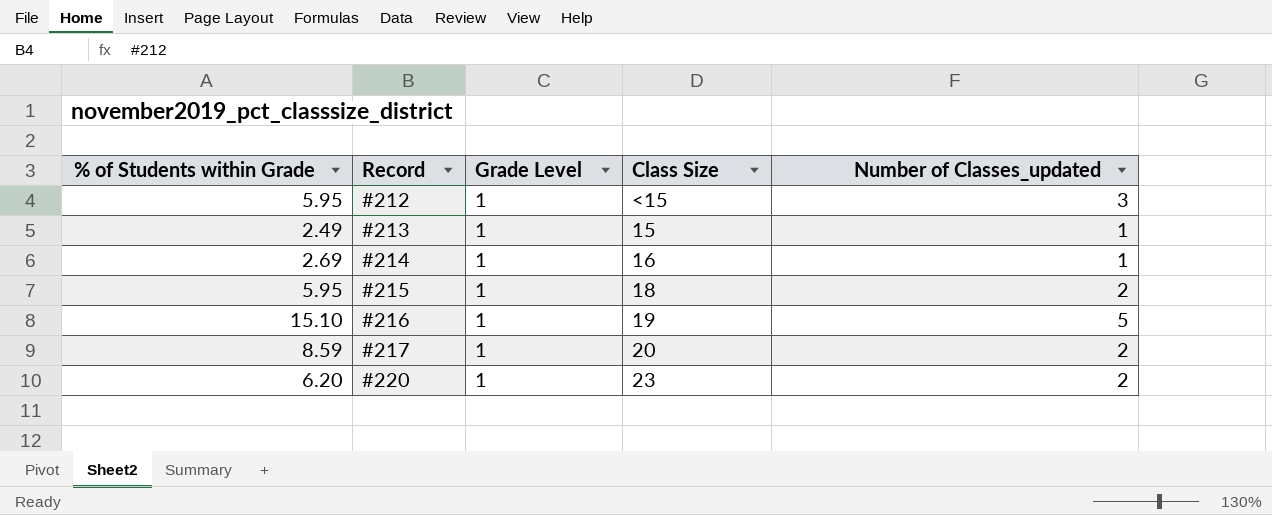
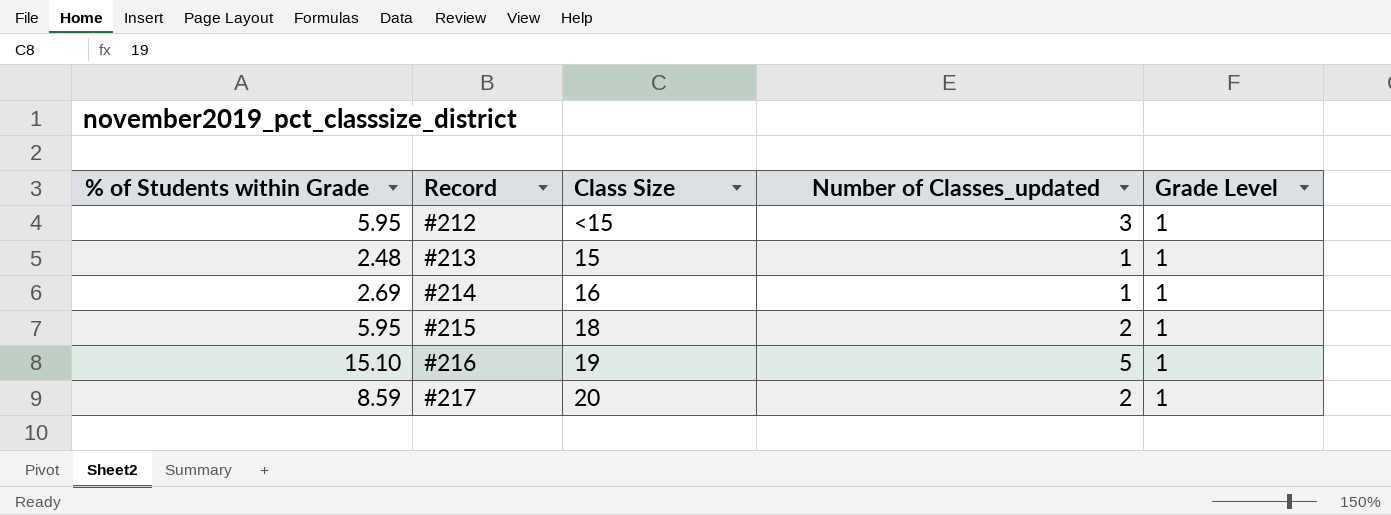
column Grade Level | position: 3 -> 5
row #220: 6.20 | 1 | 23 | 2 -> none
#213 | % of Students within Grade: 2.49 -> 2.48

